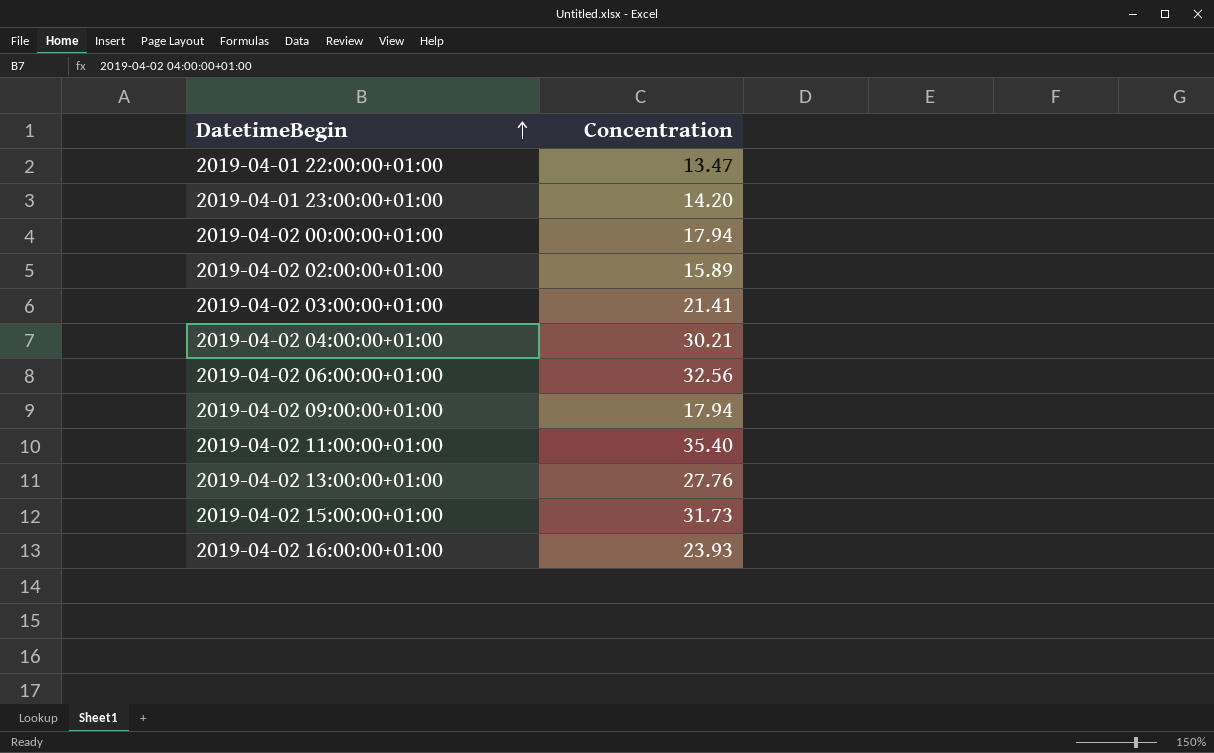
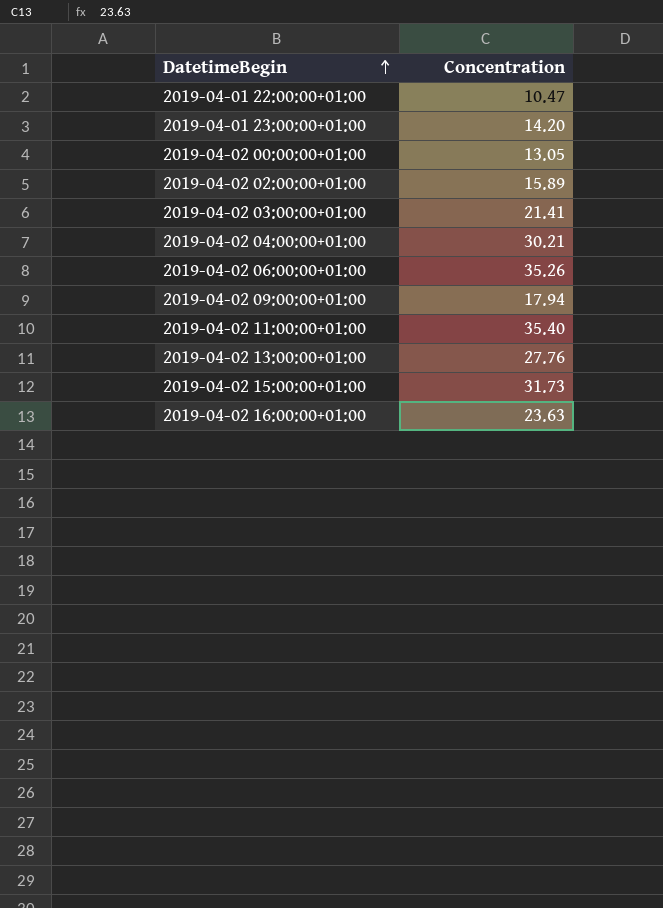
2019-04-01 22:00:00+01:00 | Concentration: 13.47 -> 10.47
2019-04-02 00:00:00+01:00 | Concentration: 17.94 -> 13.05
2019-04-02 06:00:00+01:00 | Concentration: 32.56 -> 35.26
2019-04-02 16:00:00+01:00 | Concentration: 23.93 -> 23.63

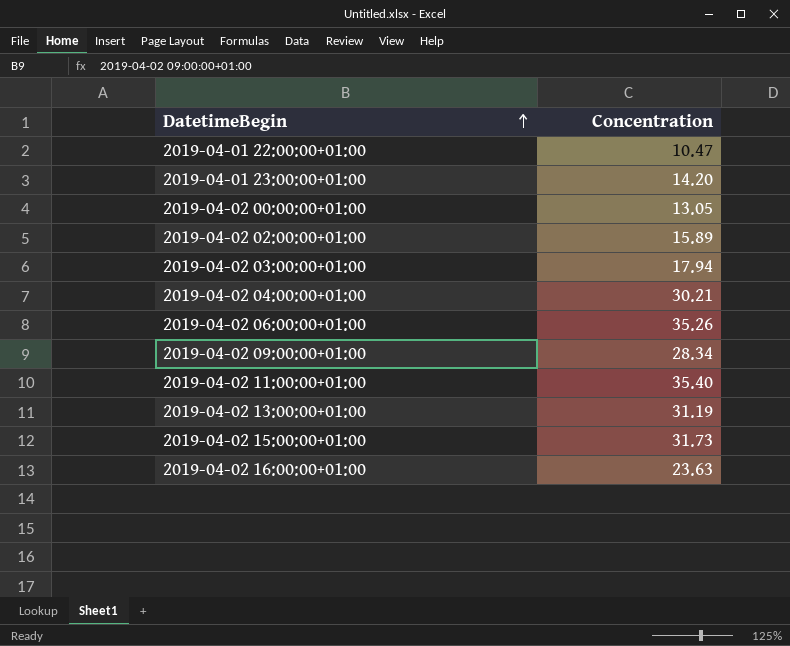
2019-04-02 03:00:00+01:00 | Concentration: 21.41 -> 17.94
2019-04-02 09:00:00+01:00 | Concentration: 17.94 -> 28.34
2019-04-02 13:00:00+01:00 | Concentration: 27.76 -> 31.19

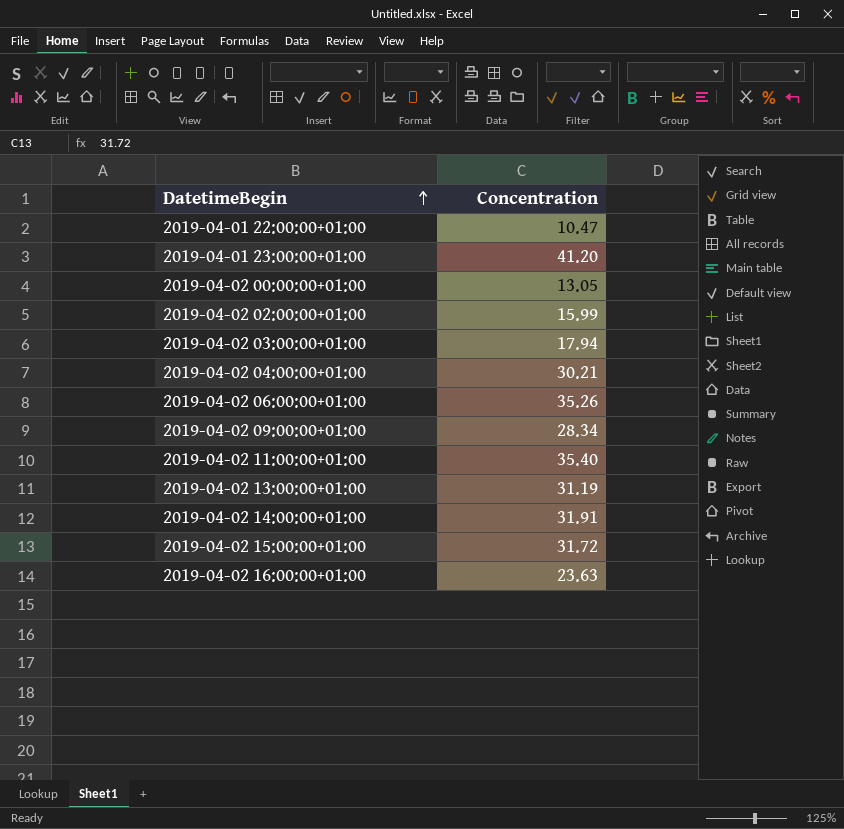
2019-04-01 23:00:00+01:00 | Concentration: 14.20 -> 41.20
2019-04-02 02:00:00+01:00 | Concentration: 15.89 -> 15.99
row 2019-04-02 14:00:00+01:00: none -> 31.91
2019-04-02 15:00:00+01:00 | Concentration: 31.73 -> 31.72

